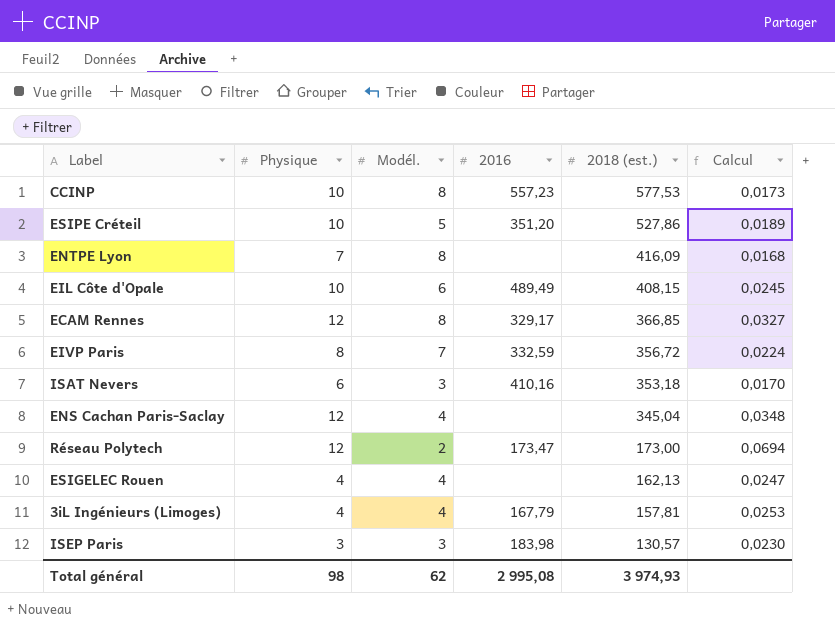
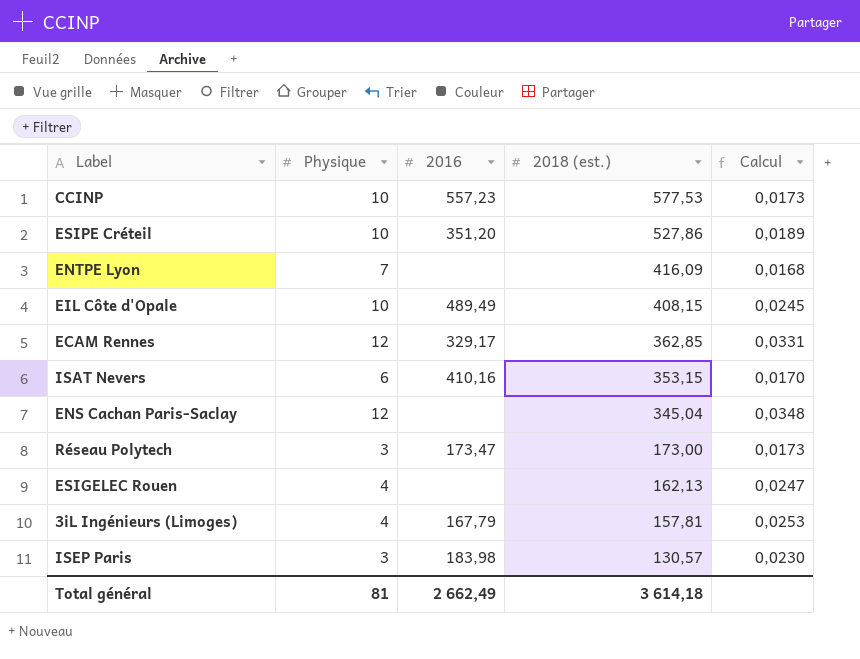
column Modél. | position: 3 -> none
row EIVP Paris: 8 | 7 | 332,59 | 356,72 | 0,0224 -> none
ECAM Rennes | 2018 (est.): 366,85 -> 362,85
ECAM Rennes | Calcul: 0,0327 -> 0,0331
ISAT Nevers | 2018 (est.): 353,18 -> 353,15
Réseau Polytech | Physique: 12 -> 3
Réseau Polytech | Calcul: 0,0694 -> 0,0173
Total général | Physique: 98 -> 81
Total général | 2016: 2 995,08 -> 2 662,49
Total général | 2018 (est.): 3 974,93 -> 3 614,18

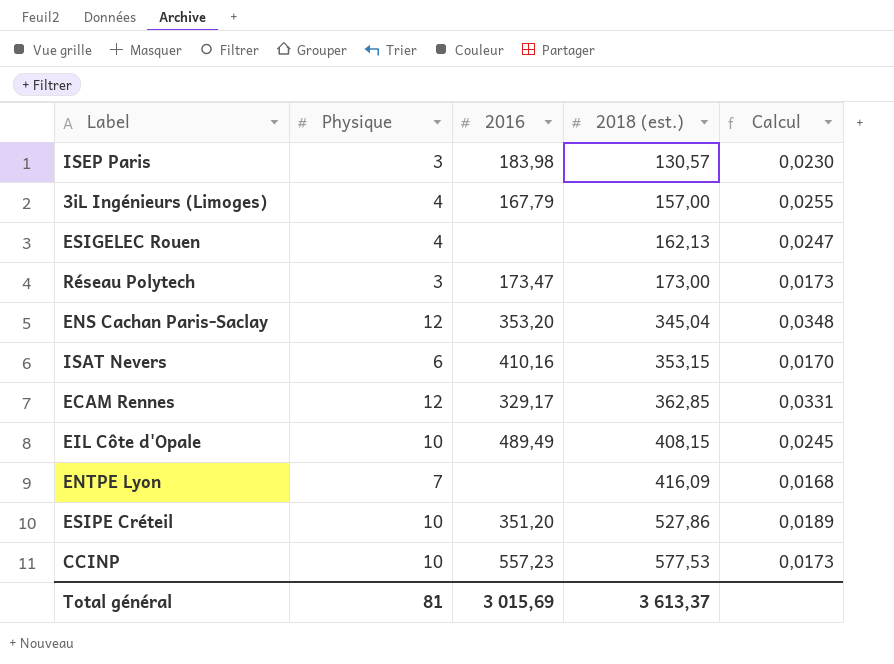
row order: 2018 (est.) descending -> 2018 (est.) ascending
3iL Ingénieurs (Limoges) | 2018 (est.): 157,81 -> 157,00
3iL Ingénieurs (Limoges) | Calcul: 0,0253 -> 0,0255
ENS Cachan Paris-Saclay | 2016: none -> 353,20
Total général | 2016: 2 662,49 -> 3 015,69
Total général | 2018 (est.): 3 614,18 -> 3 613,37

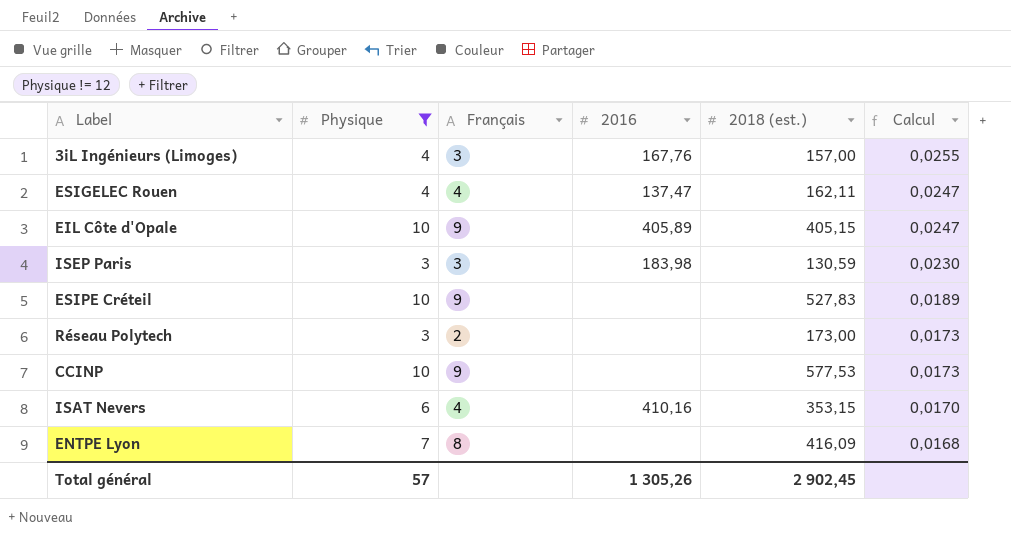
filter: none -> Physique != 12
row order: 2018 (est.) ascending -> Calcul descending
column Français | position: none -> 3
3iL Ingénieurs (Limoges) | 2016: 167,79 -> 167,76
ESIGELEC Rouen | 2016: none -> 137,47
ESIGELEC Rouen | 2018 (est.): 162,13 -> 162,11
EIL Côte d'Opale | 2016: 489,49 -> 405,89
EIL Côte d'Opale | 2018 (est.): 408,15 -> 405,15
EIL Côte d'Opale | Calcul: 0,0245 -> 0,0247
ISEP Paris | 2018 (est.): 130,57 -> 130,59
ESIPE Créteil | 2016: 351,20 -> none
ESIPE Créteil | 2018 (est.): 527,86 -> 527,83
Réseau Polytech | 2016: 173,47 -> none
CCINP | 2016: 557,23 -> none
Total général | Physique: 81 -> 57
Total général | 2016: 3 015,69 -> 1 305,26
Total général | 2018 (est.): 3 613,37 -> 2 902,45

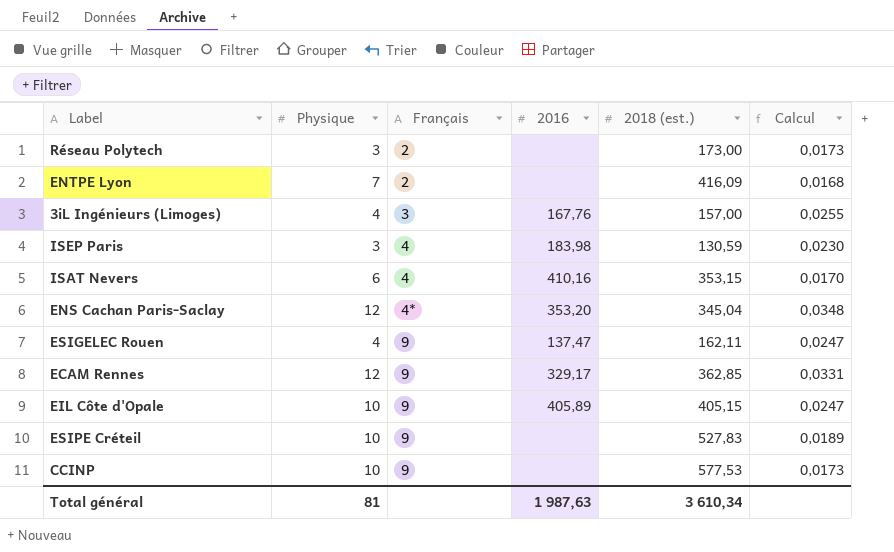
filter: Physique != 12 -> none
row order: Calcul descending -> Français ascending
ENTPE Lyon | Français: 8 -> 2
ISEP Paris | Français: 3 -> 4
ESIGELEC Rouen | Français: 4 -> 9
Total général | Physique: 57 -> 81
Total général | 2016: 1 305,26 -> 1 987,63
Total général | 2018 (est.): 2 902,45 -> 3 610,34

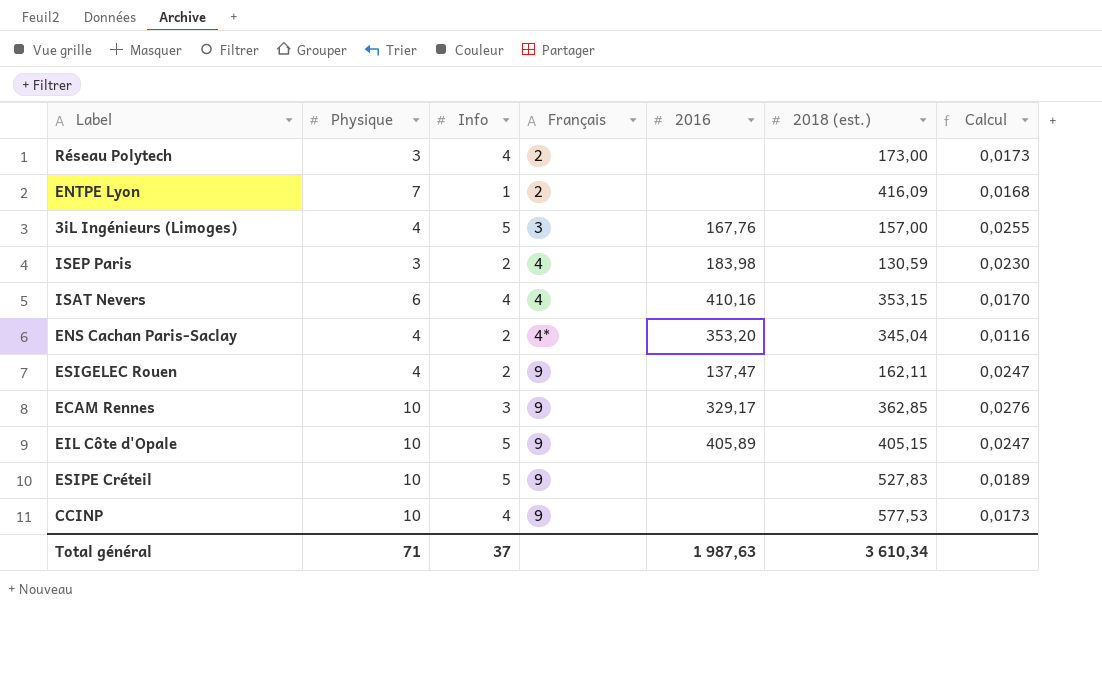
column Info | position: none -> 3
ENS Cachan Paris-Saclay | Physique: 12 -> 4
ENS Cachan Paris-Saclay | Calcul: 0,0348 -> 0,0116
ECAM Rennes | Physique: 12 -> 10
ECAM Rennes | Calcul: 0,0331 -> 0,0276
Total général | Physique: 81 -> 71

